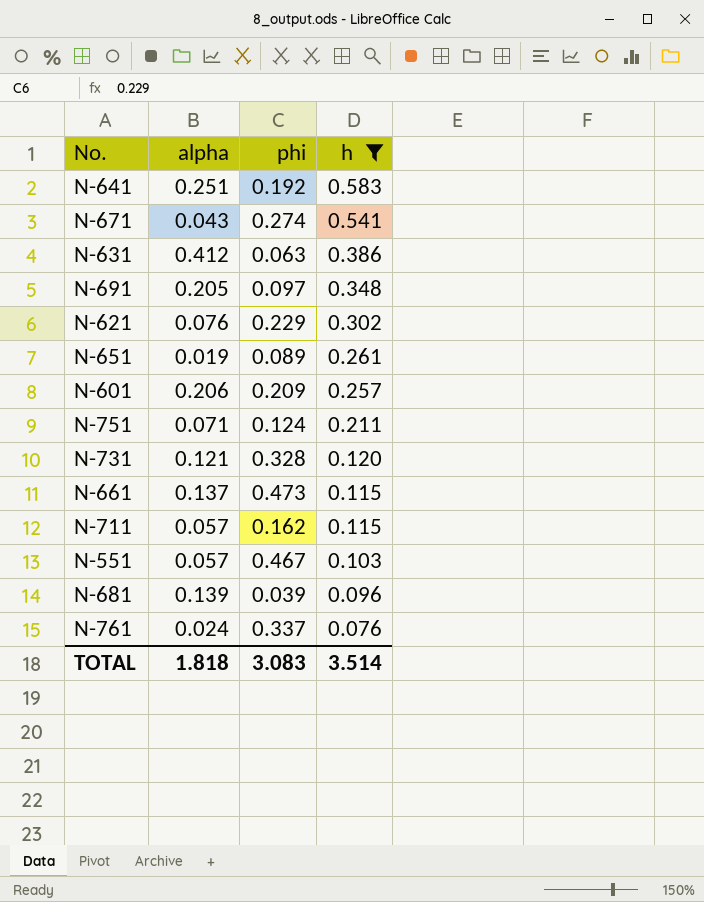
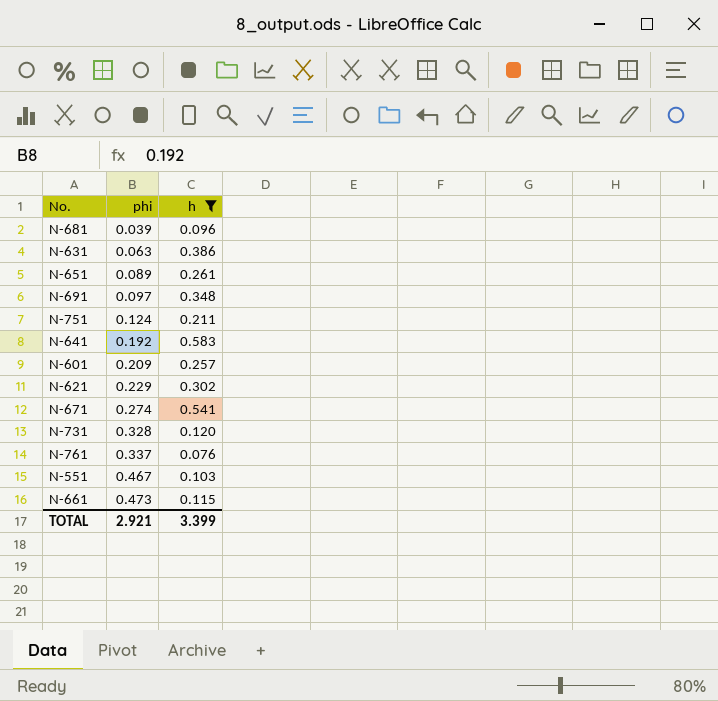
row order: h descending -> phi ascending
column alpha | position: 2 -> none
row N-711: 0.057 | 0.162 | 0.115 -> none
TOTAL | phi: 3.083 -> 2.921
TOTAL | h: 3.514 -> 3.399

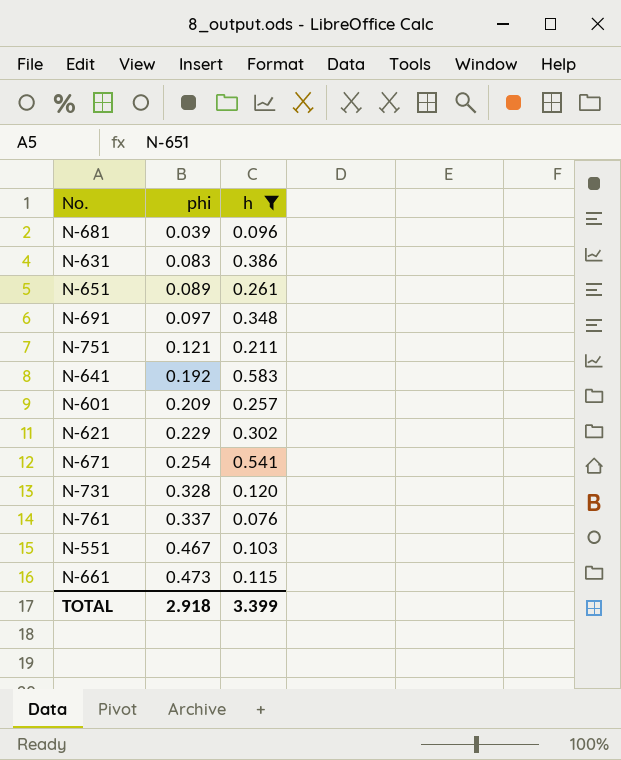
N-631 | phi: 0.063 -> 0.083
N-751 | phi: 0.124 -> 0.121
N-671 | phi: 0.274 -> 0.254
TOTAL | phi: 2.921 -> 2.918

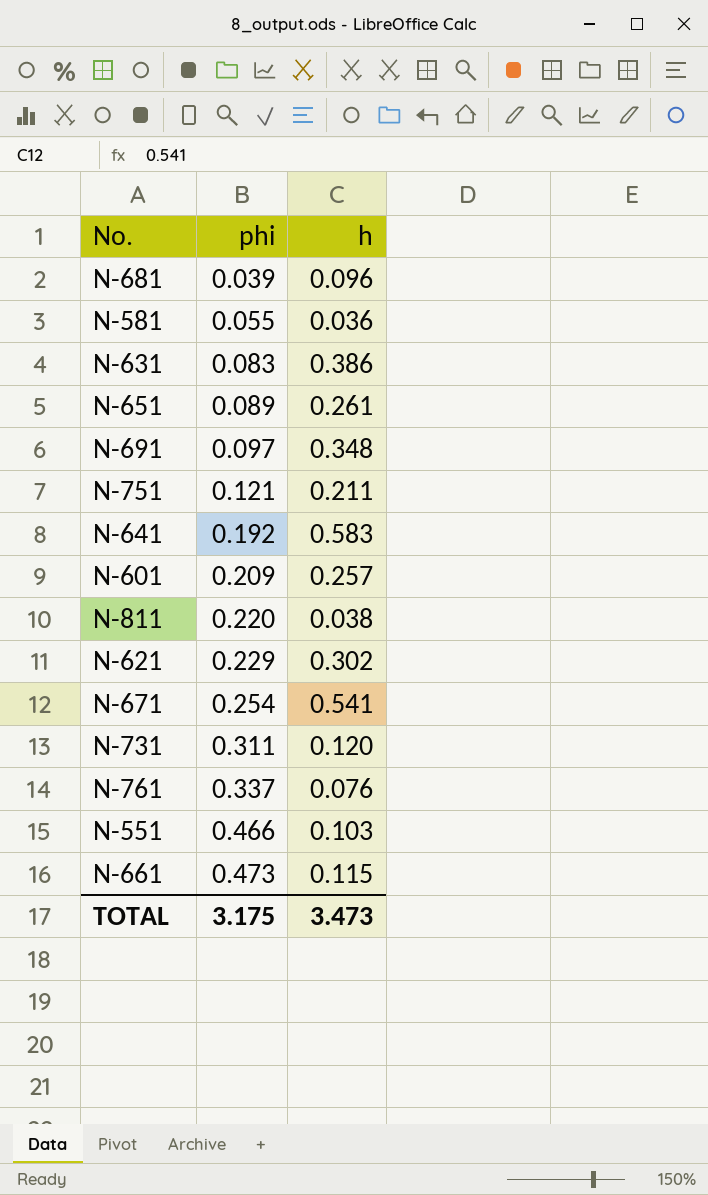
filter: h >= 0.076 -> none
N-731 | phi: 0.328 -> 0.311
N-551 | phi: 0.467 -> 0.466
TOTAL | phi: 2.918 -> 3.175
TOTAL | h: 3.399 -> 3.473

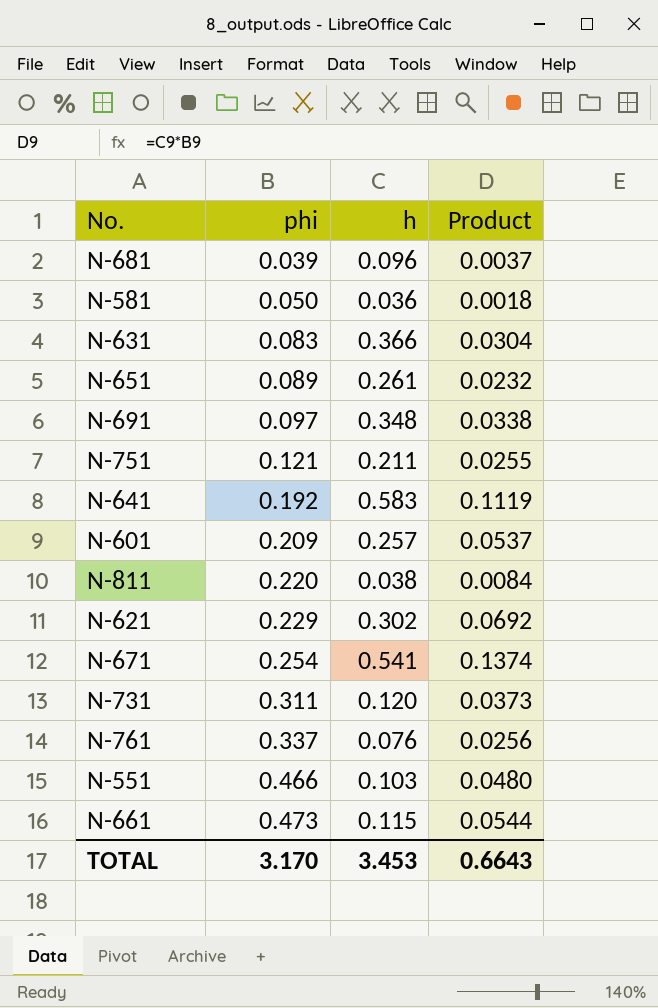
column Product | formula: none -> [phi] * [h]
N-581 | phi: 0.055 -> 0.050
N-631 | h: 0.386 -> 0.366
TOTAL | phi: 3.175 -> 3.170
TOTAL | h: 3.473 -> 3.453

